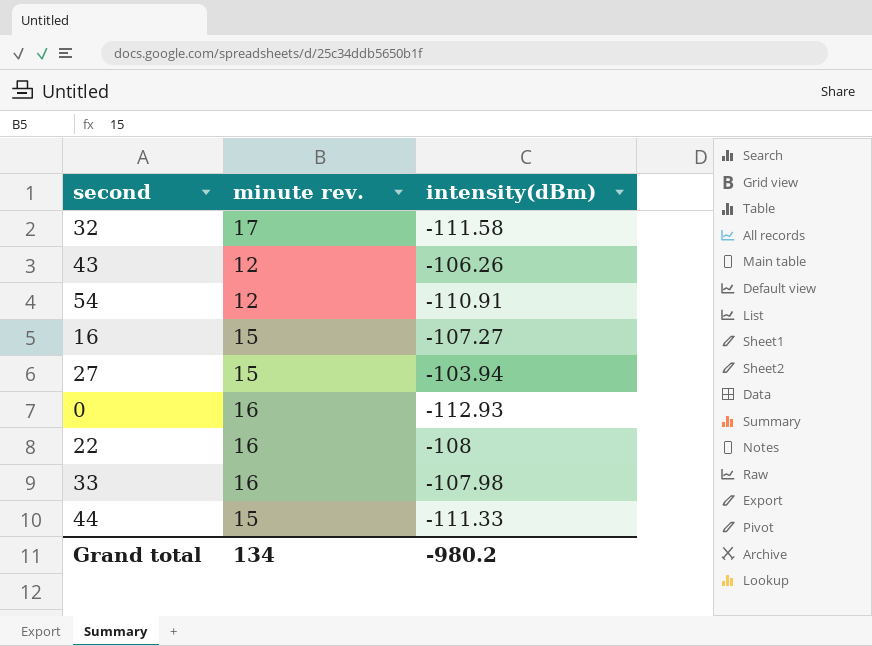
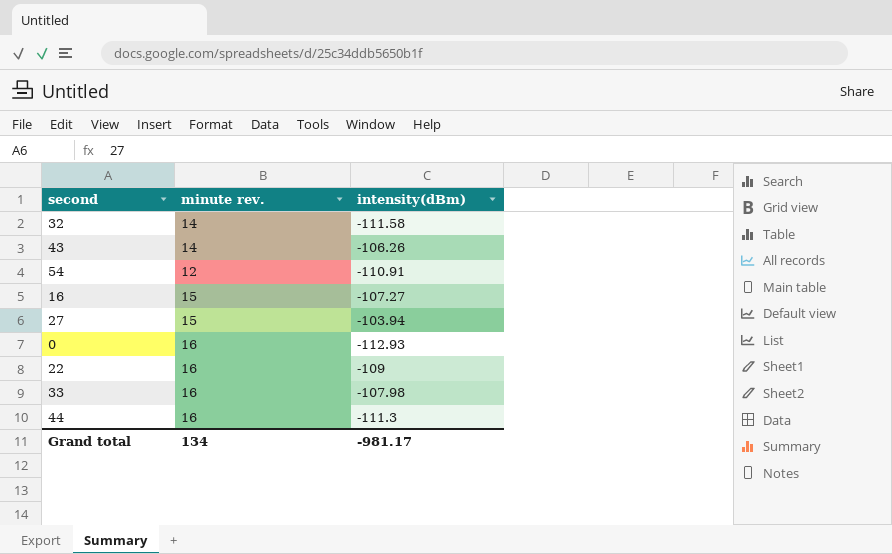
32 | minute rev.: 17 -> 14
43 | minute rev.: 12 -> 14
22 | intensity(dBm): -108 -> -109
44 | minute rev.: 15 -> 16
44 | intensity(dBm): -111.33 -> -111.3
Grand total | intensity(dBm): -980.2 -> -981.17

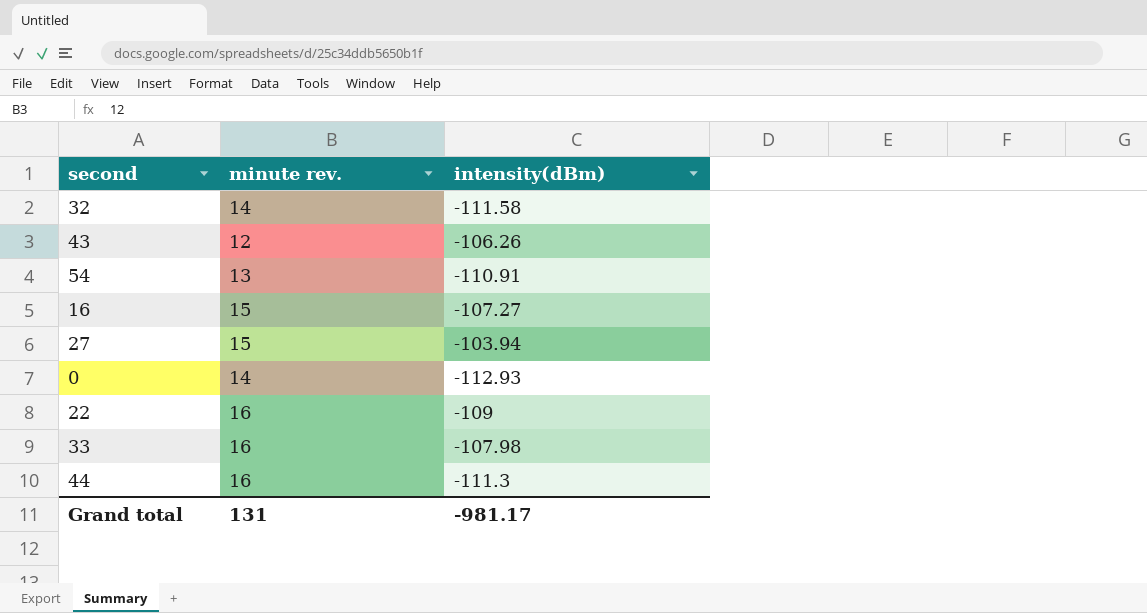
43 | minute rev.: 14 -> 12
54 | minute rev.: 12 -> 13
0 | minute rev.: 16 -> 14
Grand total | minute rev.: 134 -> 131

